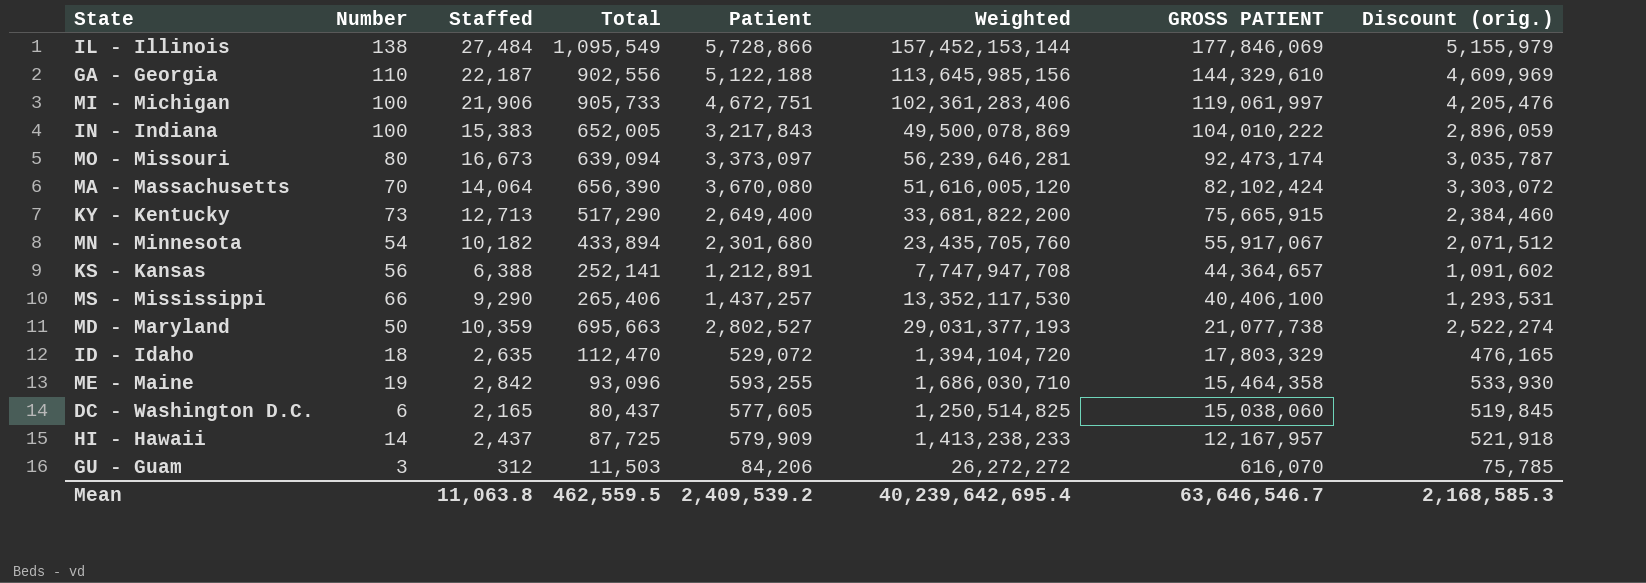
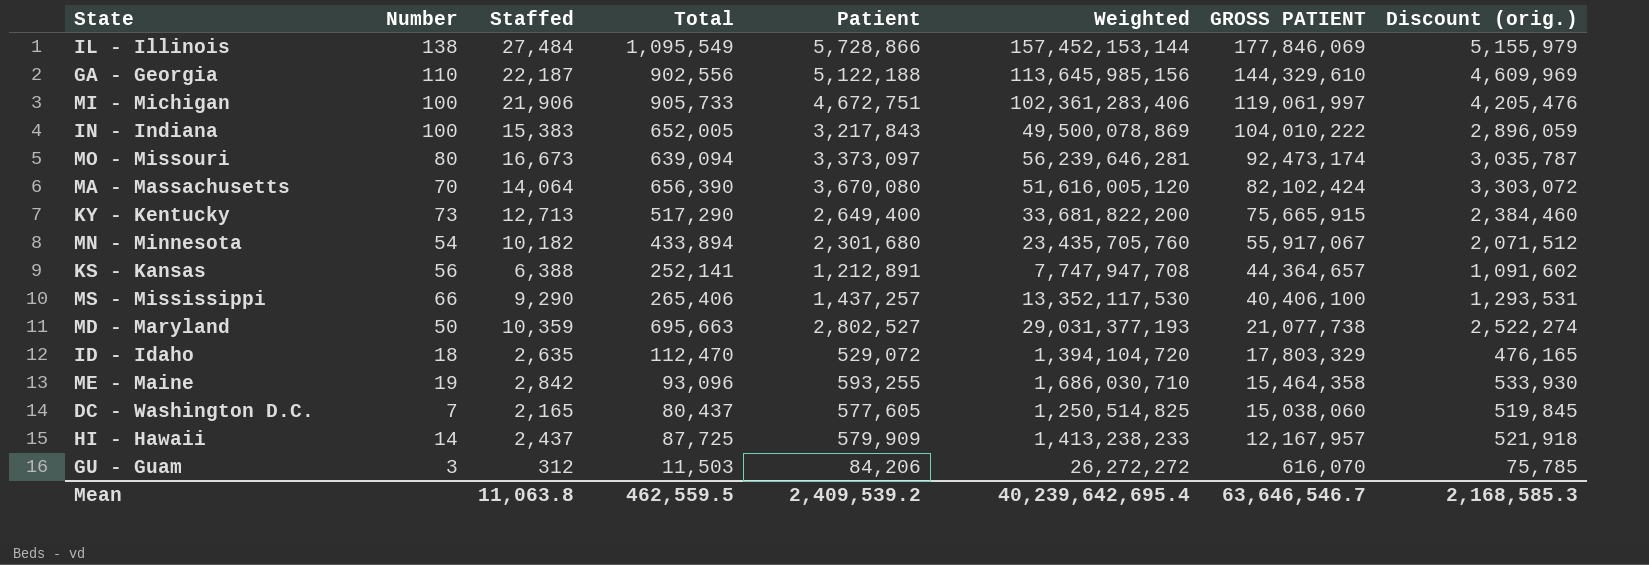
DC - Washington D.C. | Number: 6 -> 7

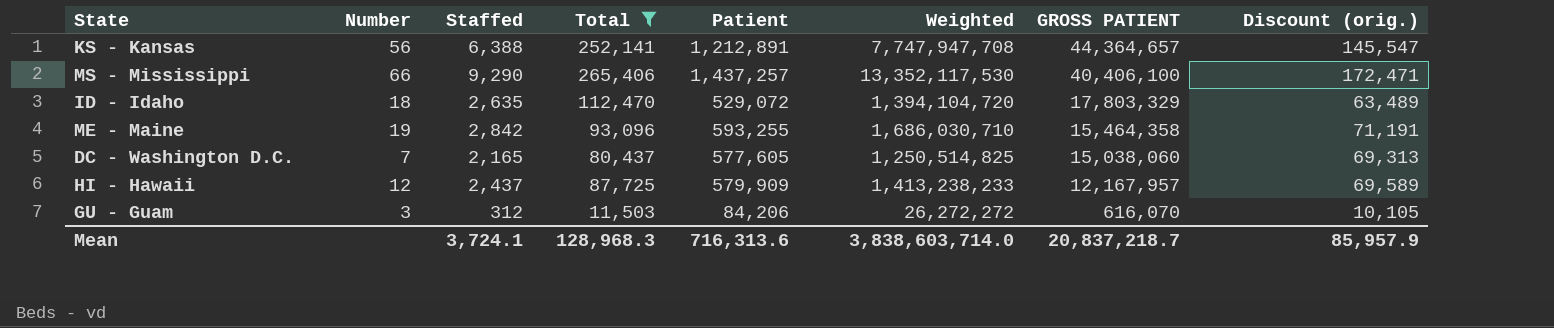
filter: none -> Total <= 265,406
column Discount (orig.) | formula: [Patient] * 0.9 -> [Patient] * 0.12
HI - Hawaii | Number: 14 -> 12
Mean | Staffed: 11,063.8 -> 3,724.1
Mean | Total: 462,559.5 -> 128,968.3
Mean | Patient: 2,409,539.2 -> 716,313.6
Mean | Weighted: 40,239,642,695.4 -> 3,838,603,714.0
Mean | GROSS PATIENT: 63,646,546.7 -> 20,837,218.7
Mean | Discount (orig.): 2,168,585.3 -> 85,957.9

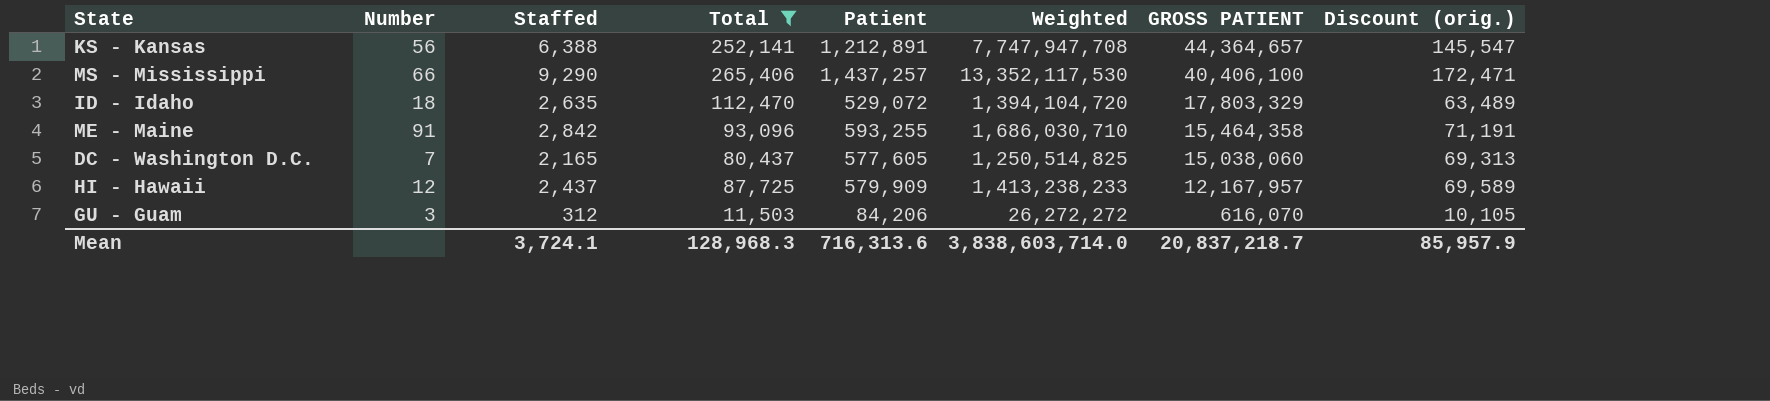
ME - Maine | Number: 19 -> 91

